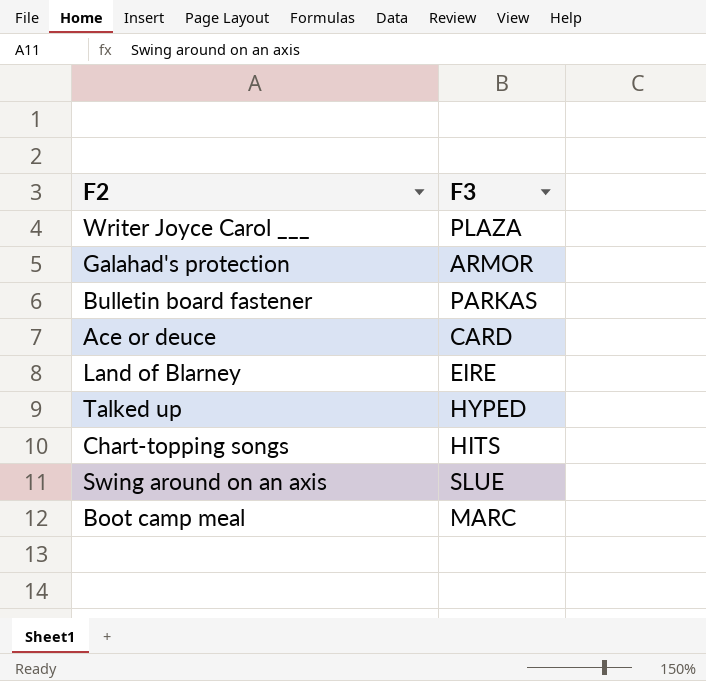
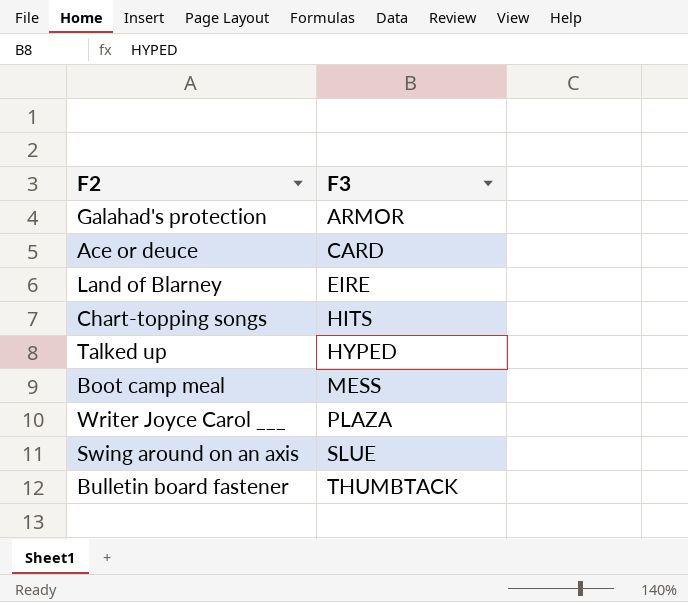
row order: none -> F3 ascending
Boot camp meal | F3: MARC -> MESS
Bulletin board fastener | F3: PARKAS -> THUMBTACK

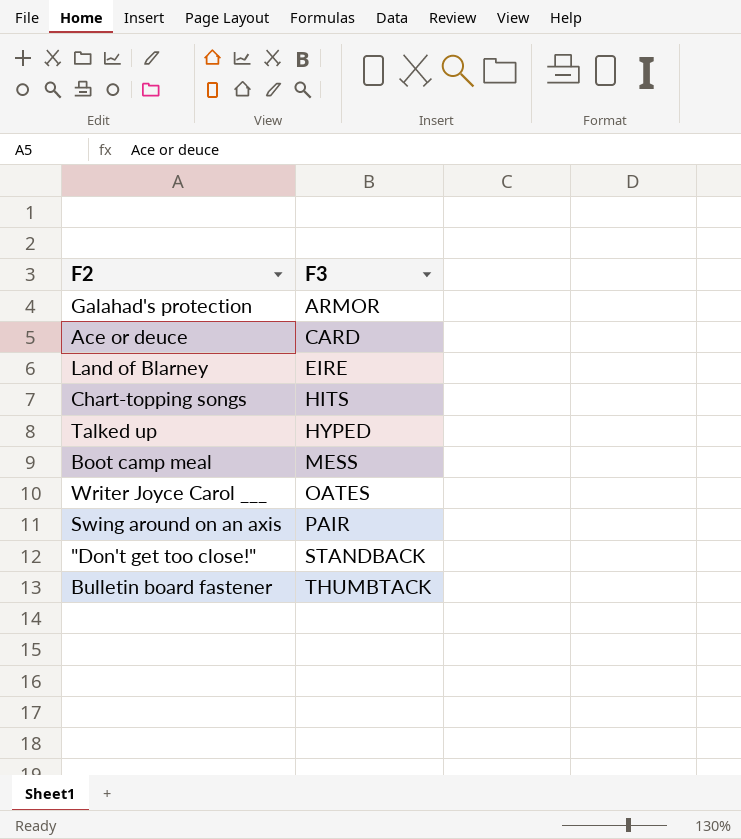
Writer Joyce Carol ___ | F3: PLAZA -> OATES
Swing around on an axis | F3: SLUE -> PAIR
row "Don't get too close!": none -> STANDBACK

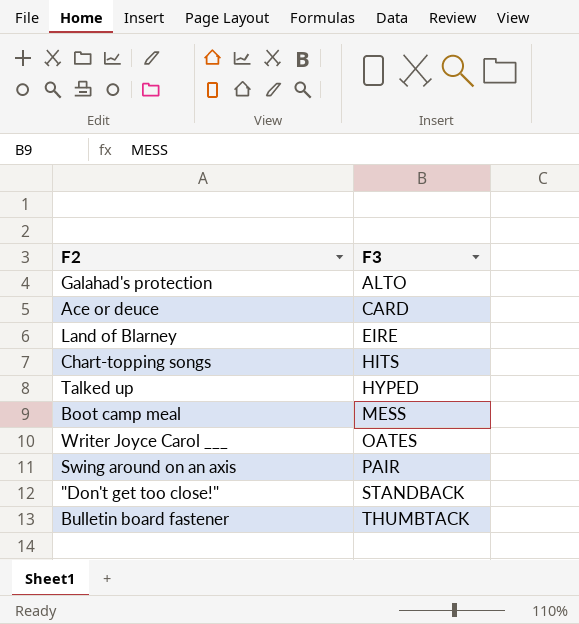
Galahad's protection | F3: ARMOR -> ALTO

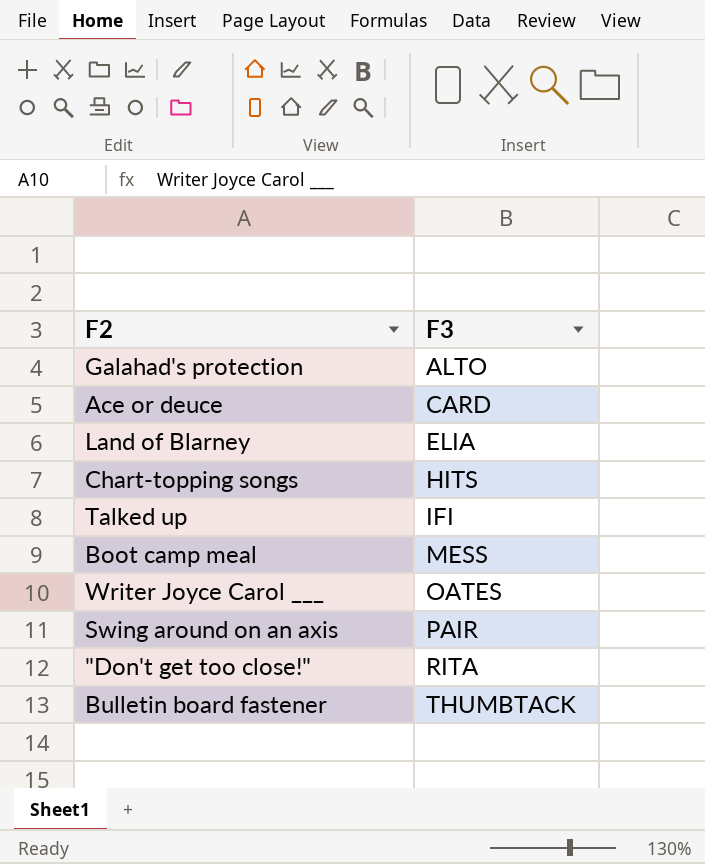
Land of Blarney | F3: EIRE -> ELIA
Talked up | F3: HYPED -> IFI
"Don't get too close!" | F3: STANDBACK -> RITA

